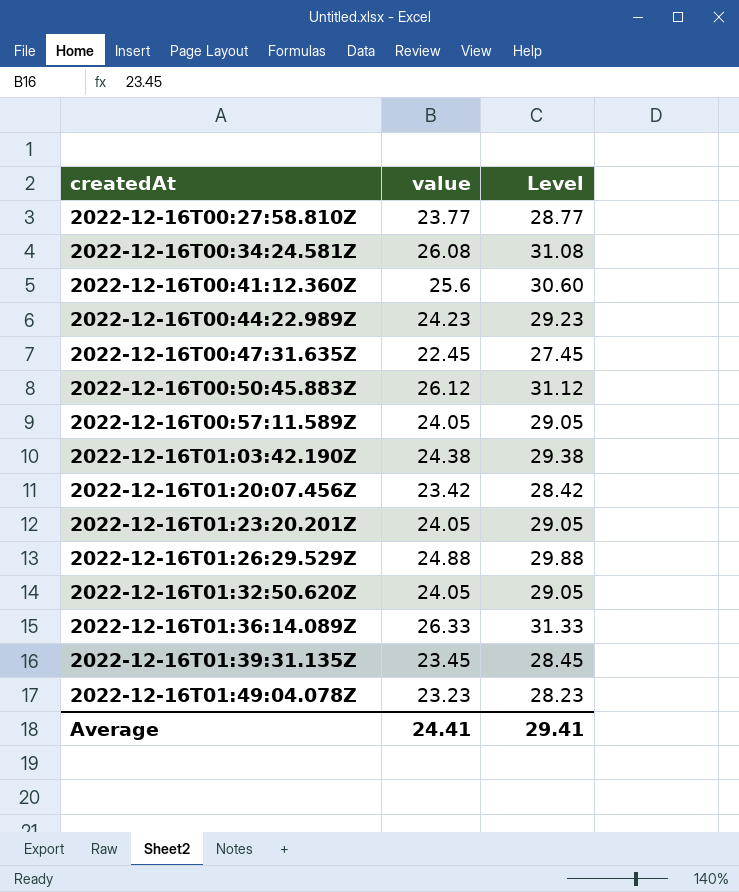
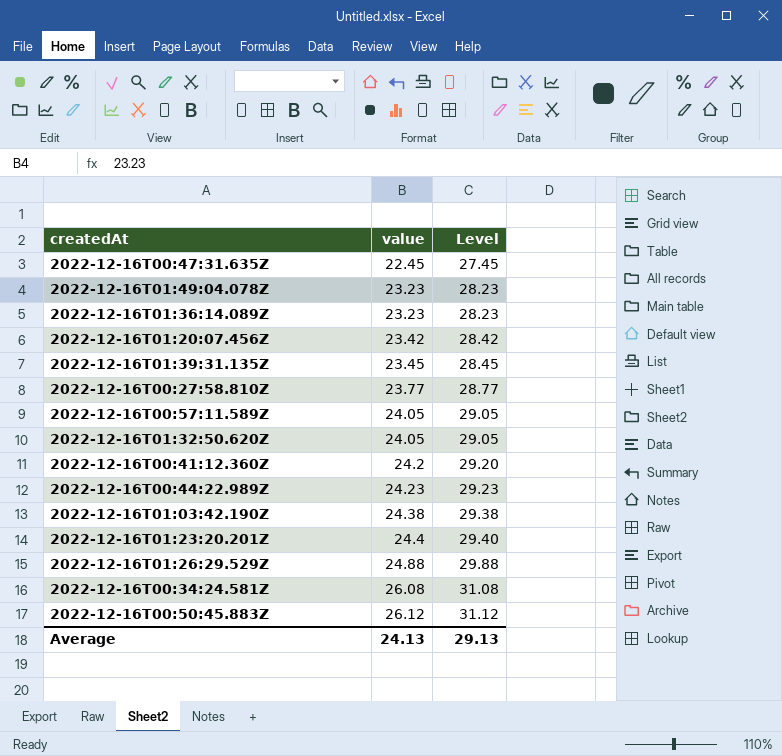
row order: createdAt ascending -> value ascending
2022-12-16T01:36:14.089Z | value: 26.33 -> 23.23
2022-12-16T01:36:14.089Z | Level: 31.33 -> 28.23
2022-12-16T00:41:12.360Z | value: 25.6 -> 24.2
2022-12-16T00:41:12.360Z | Level: 30.60 -> 29.20
2022-12-16T01:23:20.201Z | value: 24.05 -> 24.4
2022-12-16T01:23:20.201Z | Level: 29.05 -> 29.40
Average | value: 24.41 -> 24.13
Average | Level: 29.41 -> 29.13

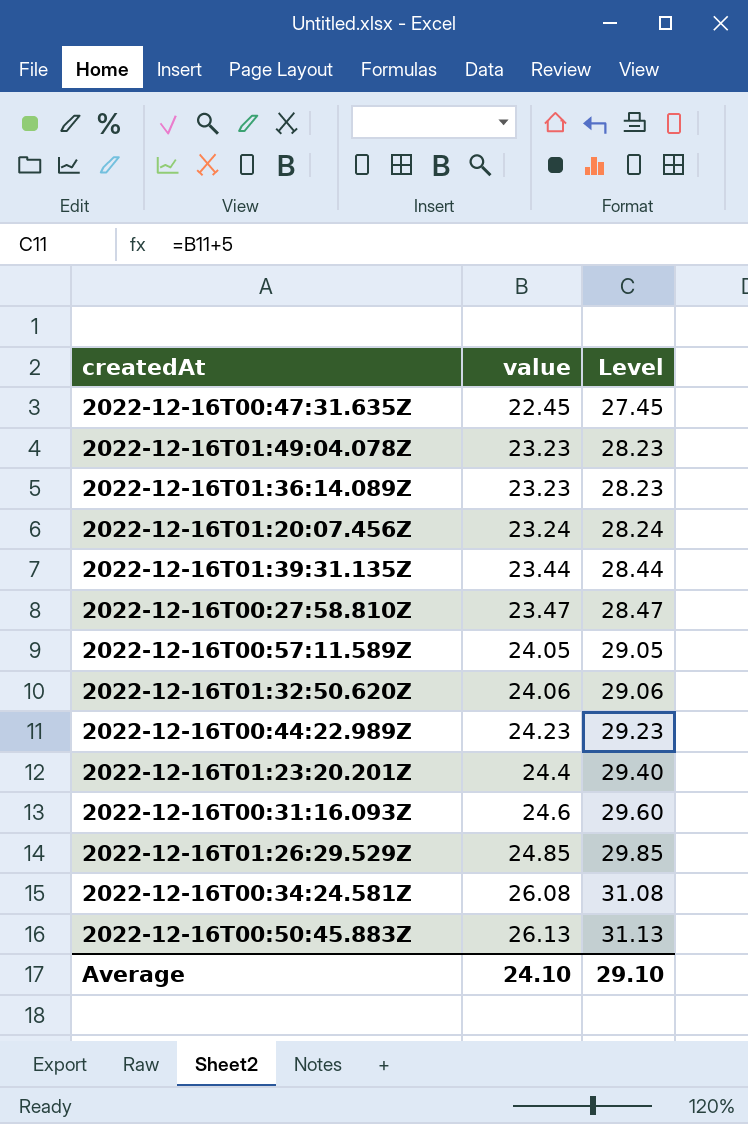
row 2022-12-16T00:41:12.360Z: 24.2 | 29.20 -> none
row 2022-12-16T01:03:42.190Z: 24.38 | 29.38 -> none
2022-12-16T01:20:07.456Z | value: 23.42 -> 23.24
2022-12-16T01:20:07.456Z | Level: 28.42 -> 28.24
2022-12-16T01:39:31.135Z | value: 23.45 -> 23.44
2022-12-16T01:39:31.135Z | Level: 28.45 -> 28.44
2022-12-16T00:27:58.810Z | value: 23.77 -> 23.47
2022-12-16T00:27:58.810Z | Level: 28.77 -> 28.47
2022-12-16T01:32:50.620Z | value: 24.05 -> 24.06
2022-12-16T01:32:50.620Z | Level: 29.05 -> 29.06
row 2022-12-16T00:31:16.093Z: none -> 24.6 | 29.60
2022-12-16T01:26:29.529Z | value: 24.88 -> 24.85
2022-12-16T01:26:29.529Z | Level: 29.88 -> 29.85
2022-12-16T00:50:45.883Z | value: 26.12 -> 26.13
2022-12-16T00:50:45.883Z | Level: 31.12 -> 31.13
Average | value: 24.13 -> 24.10
Average | Level: 29.13 -> 29.10

